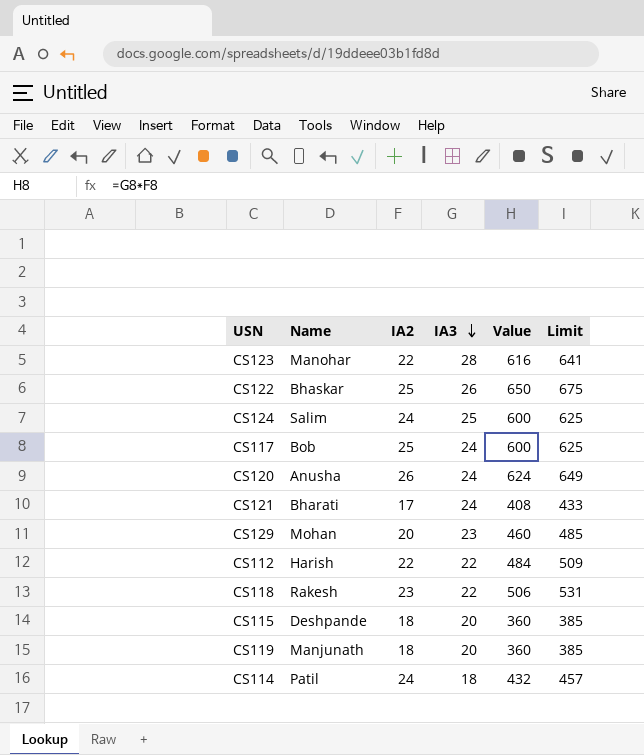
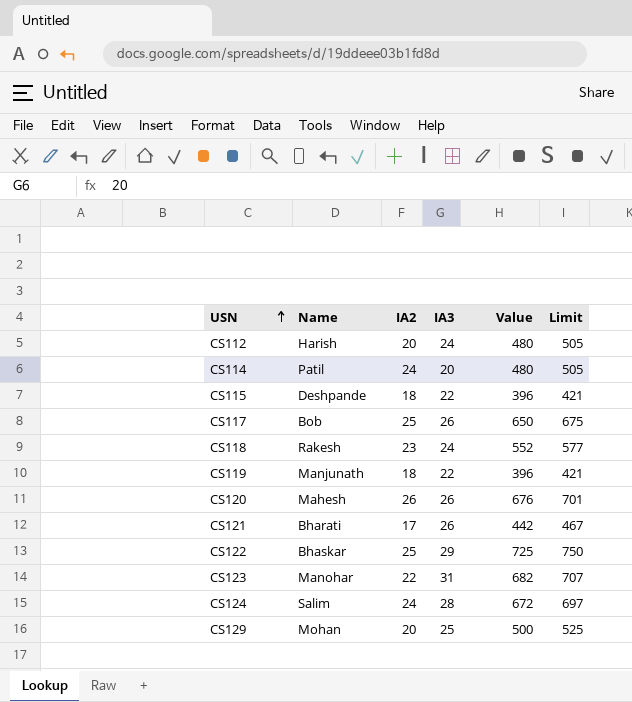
row order: IA3 descending -> USN ascending
CS112 | IA2: 22 -> 20
CS112 | IA3: 22 -> 24
CS112 | Value: 484 -> 480
CS112 | Limit: 509 -> 505
CS114 | IA3: 18 -> 20
CS114 | Value: 432 -> 480
CS114 | Limit: 457 -> 505
CS115 | IA3: 20 -> 22
CS115 | Value: 360 -> 396
CS115 | Limit: 385 -> 421
CS117 | IA3: 24 -> 26
CS117 | Value: 600 -> 650
CS117 | Limit: 625 -> 675
CS118 | IA3: 22 -> 24
CS118 | Value: 506 -> 552
CS118 | Limit: 531 -> 577
CS119 | IA3: 20 -> 22
CS119 | Value: 360 -> 396
CS119 | Limit: 385 -> 421
CS120 | Name: Anusha -> Mahesh
CS120 | IA3: 24 -> 26
CS120 | Value: 624 -> 676
CS120 | Limit: 649 -> 701
CS121 | IA3: 24 -> 26
CS121 | Value: 408 -> 442
CS121 | Limit: 433 -> 467
CS122 | IA3: 26 -> 29
CS122 | Value: 650 -> 725
CS122 | Limit: 675 -> 750
CS123 | IA3: 28 -> 31
CS123 | Value: 616 -> 682
CS123 | Limit: 641 -> 707
CS124 | IA3: 25 -> 28
CS124 | Value: 600 -> 672
CS124 | Limit: 625 -> 697
CS129 | IA3: 23 -> 25
CS129 | Value: 460 -> 500
CS129 | Limit: 485 -> 525

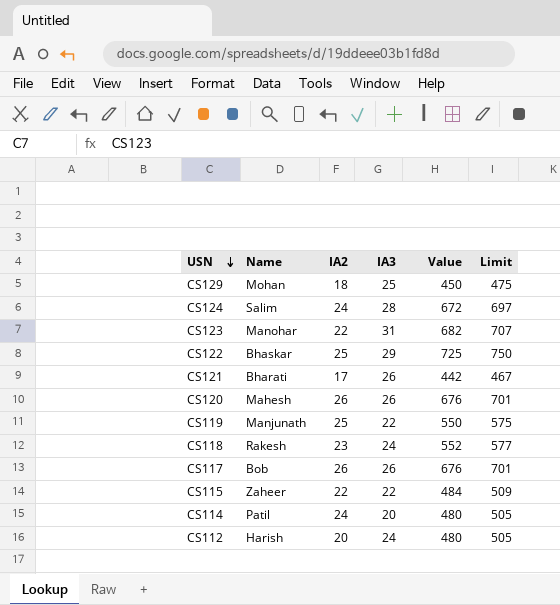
row order: USN ascending -> USN descending
CS129 | IA2: 20 -> 18
CS129 | Value: 500 -> 450
CS129 | Limit: 525 -> 475
CS119 | IA2: 18 -> 25
CS119 | Value: 396 -> 550
CS119 | Limit: 421 -> 575
CS117 | IA2: 25 -> 26
CS117 | Value: 650 -> 676
CS117 | Limit: 675 -> 701
CS115 | Name: Deshpande -> Zaheer
CS115 | IA2: 18 -> 22
CS115 | Value: 396 -> 484
CS115 | Limit: 421 -> 509

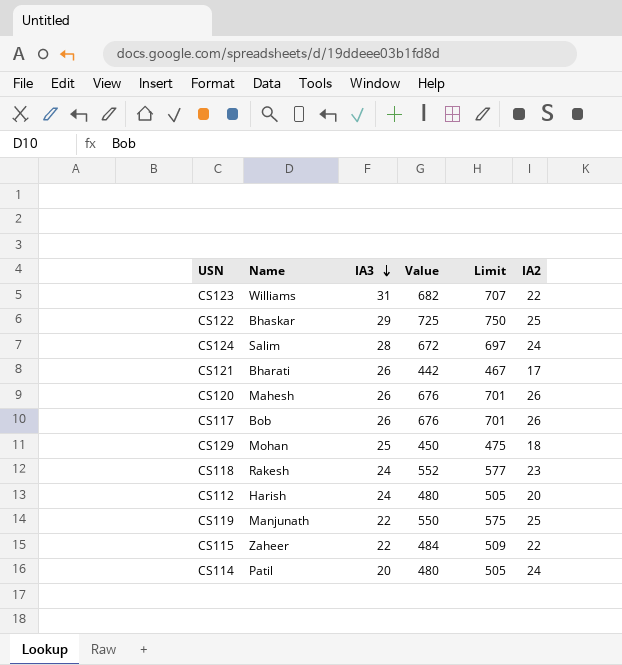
row order: USN descending -> IA3 descending
column IA2 | position: 3 -> 6
CS123 | Name: Manohar -> Williams

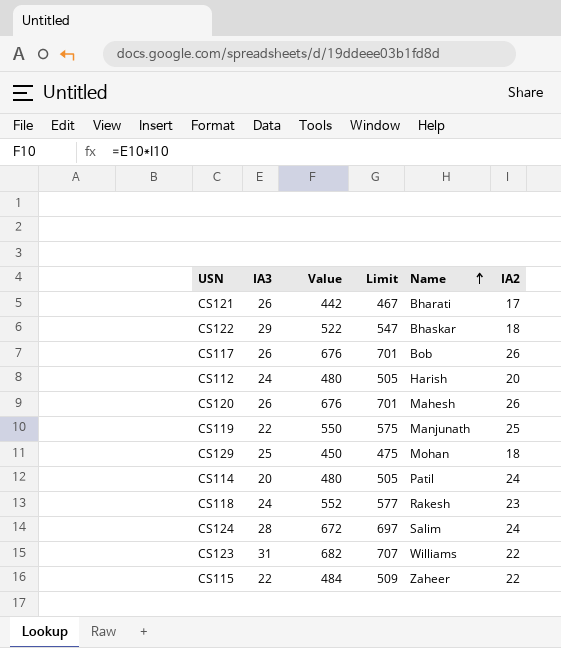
row order: IA3 descending -> Name ascending
column Name | position: 2 -> 5
CS122 | Value: 725 -> 522
CS122 | Limit: 750 -> 547
CS122 | IA2: 25 -> 18

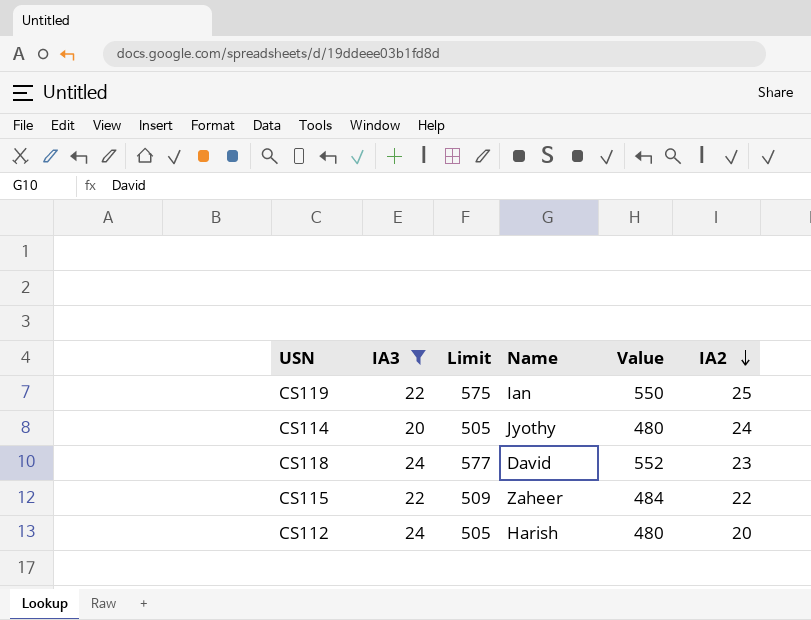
filter: none -> IA3 <= 24
row order: Name ascending -> IA2 descending
column Value | position: 3 -> 5
CS119 | Name: Manjunath -> Ian
CS114 | Name: Patil -> Jyothy
CS118 | Name: Rakesh -> David

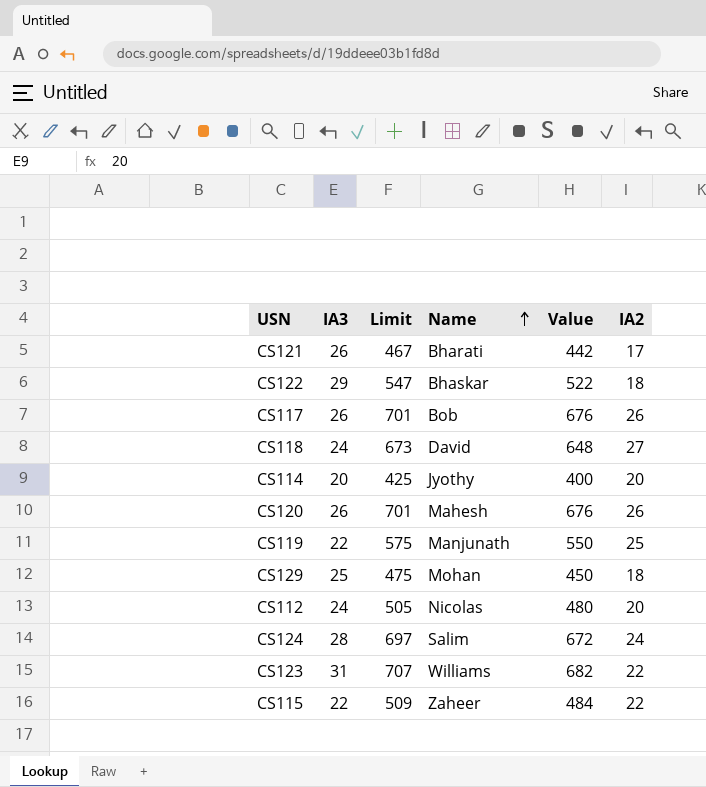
filter: IA3 <= 24 -> none
row order: IA2 descending -> Name ascending
CS118 | Limit: 577 -> 673
CS118 | Value: 552 -> 648
CS118 | IA2: 23 -> 27
CS114 | Limit: 505 -> 425
CS114 | Value: 480 -> 400
CS114 | IA2: 24 -> 20
CS119 | Name: Ian -> Manjunath
CS112 | Name: Harish -> Nicolas

